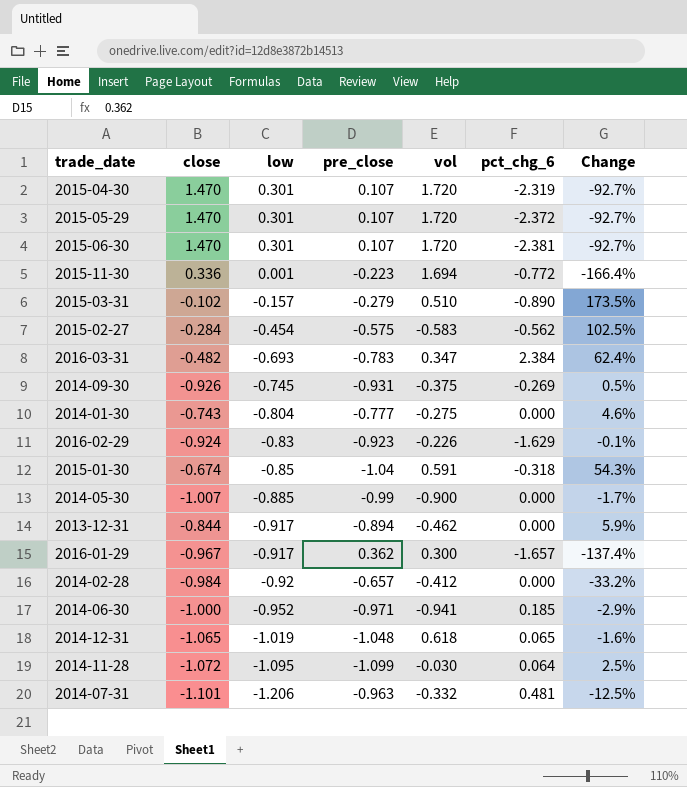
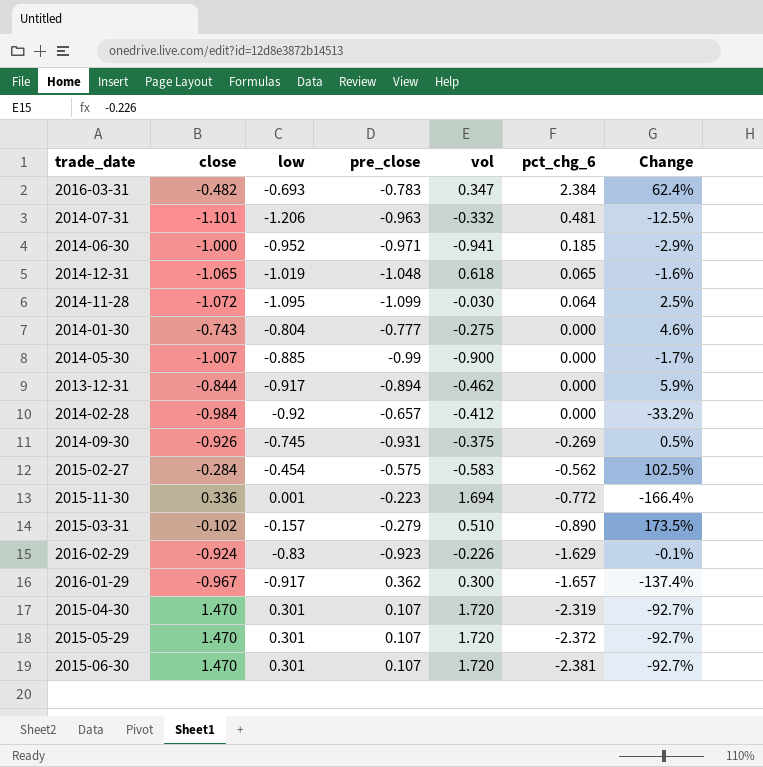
row order: low descending -> pct_chg_6 descending
row 2015-01-30: -0.674 | -0.85 | -1.04 | 0.591 | -0.318 | 54.3% -> none

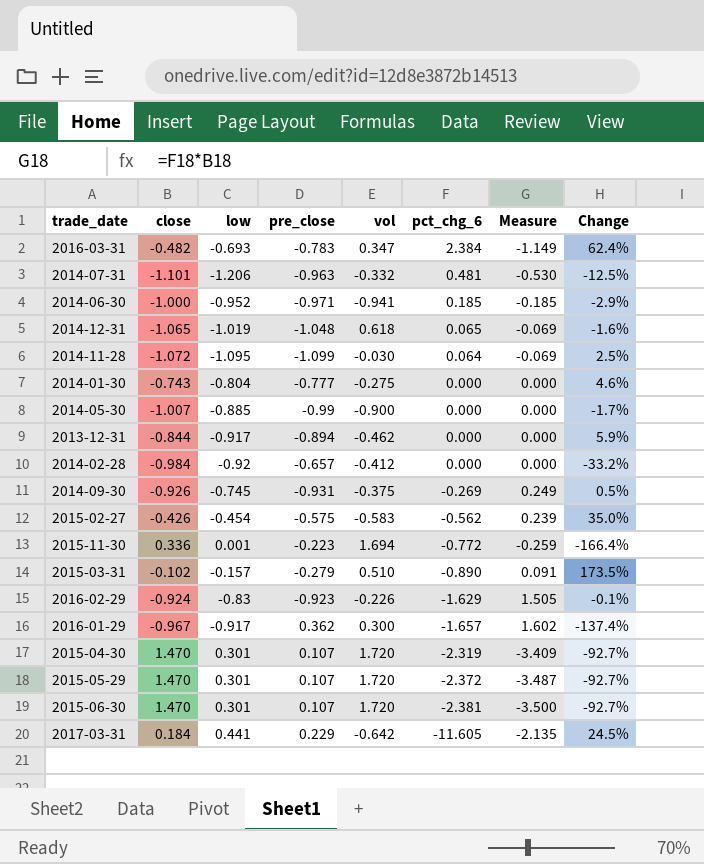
column Measure | formula: none -> [close] * [pct_chg_6]
2015-02-27 | close: -0.284 -> -0.426
2015-02-27 | Change: 102.5% -> 35.0%
row 2017-03-31: none -> 0.184 | 0.441 | 0.229 | -0.642 | -11.605 | -2.135 | 24.5%

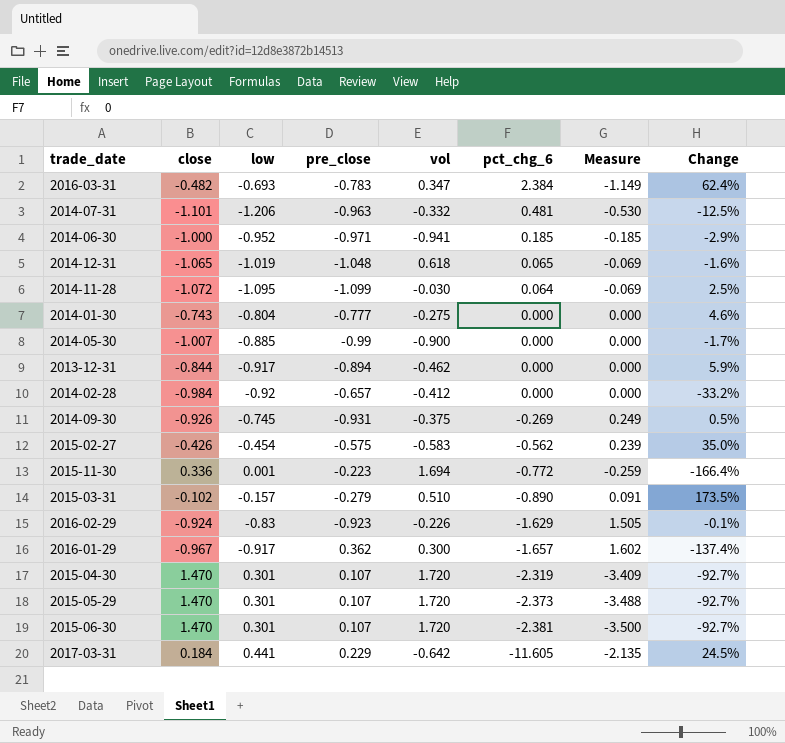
2015-05-29 | pct_chg_6: -2.372 -> -2.373
2015-05-29 | Measure: -3.487 -> -3.488

